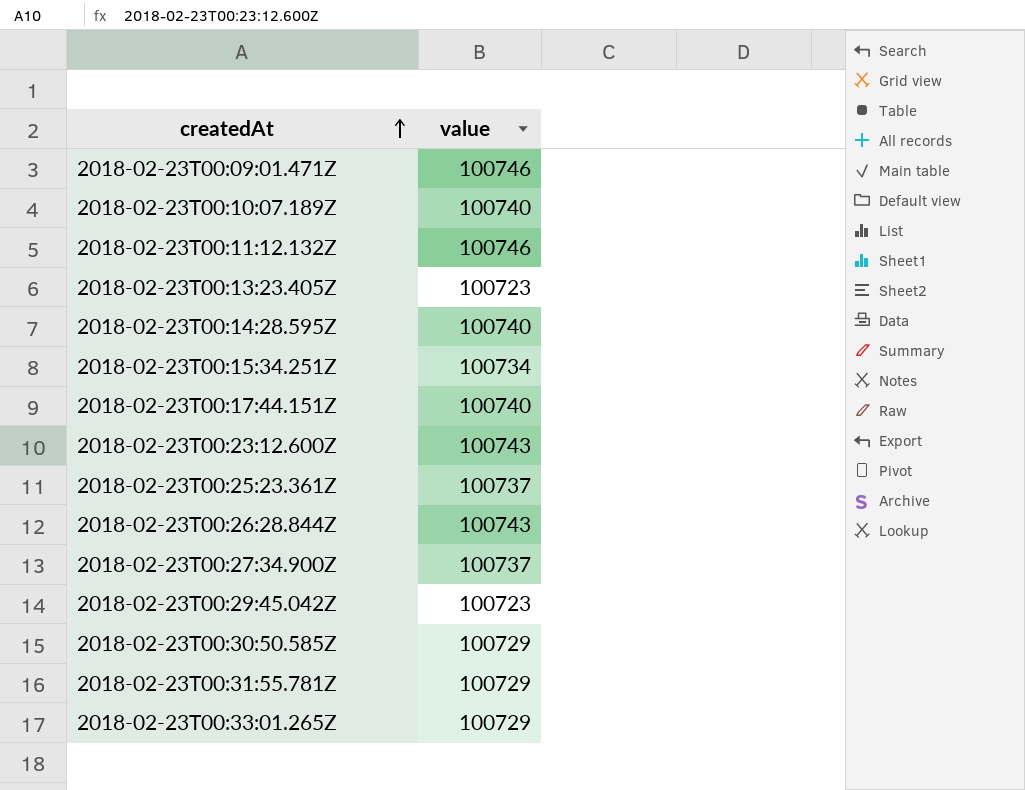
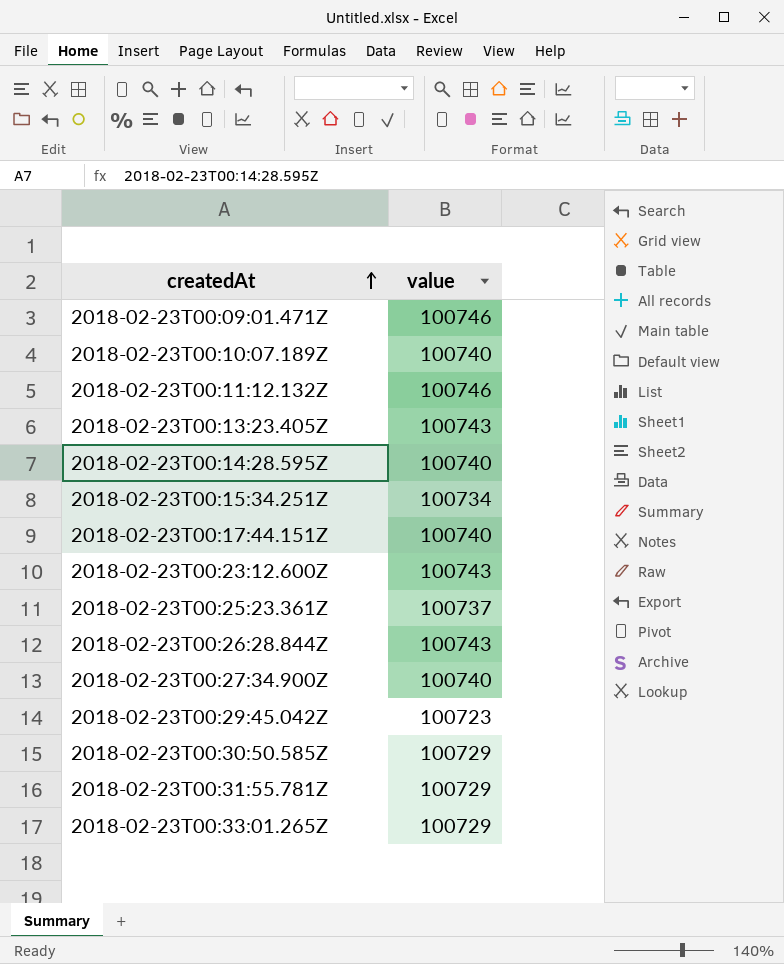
2018-02-23T00:13:23.405Z | value: 100723 -> 100743
2018-02-23T00:27:34.900Z | value: 100737 -> 100740

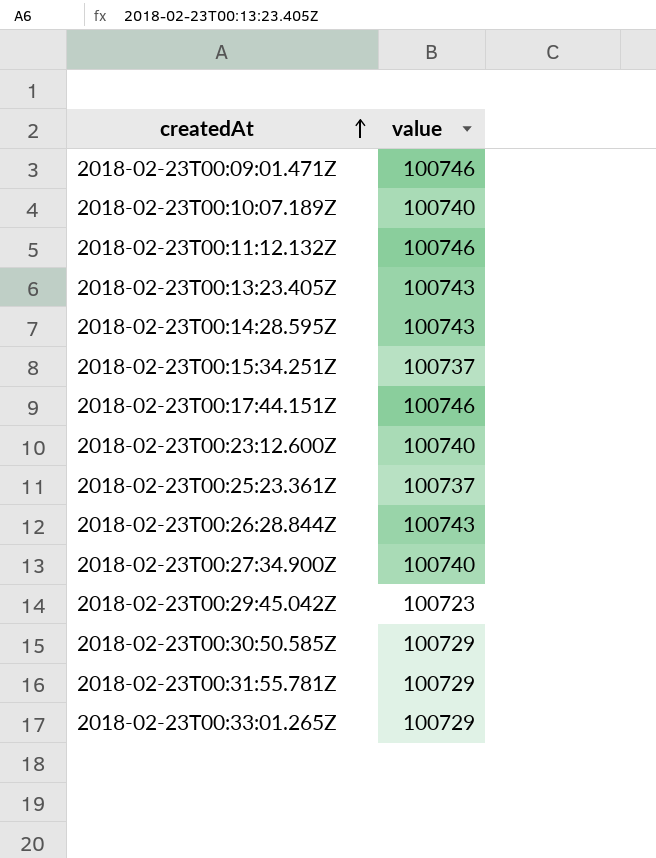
2018-02-23T00:14:28.595Z | value: 100740 -> 100743
2018-02-23T00:15:34.251Z | value: 100734 -> 100737
2018-02-23T00:17:44.151Z | value: 100740 -> 100746
2018-02-23T00:23:12.600Z | value: 100743 -> 100740

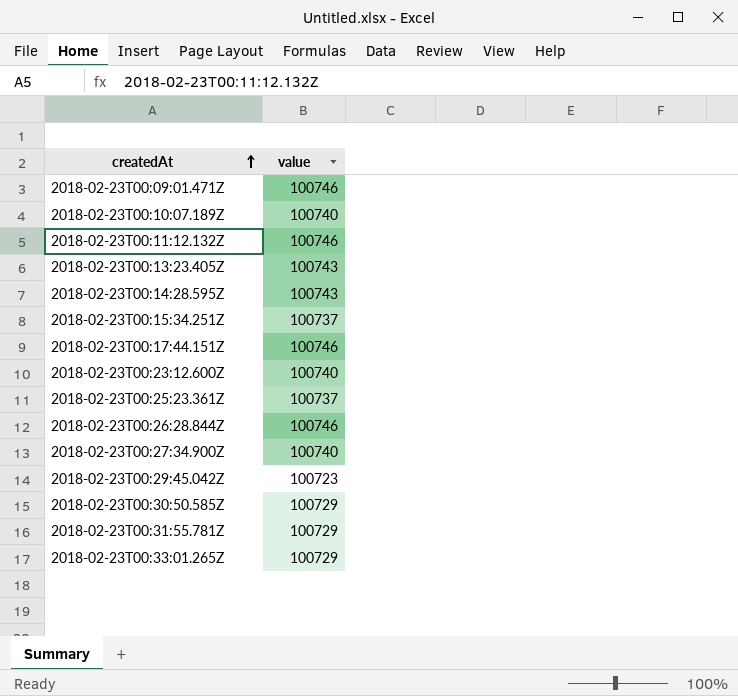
2018-02-23T00:26:28.844Z | value: 100743 -> 100746

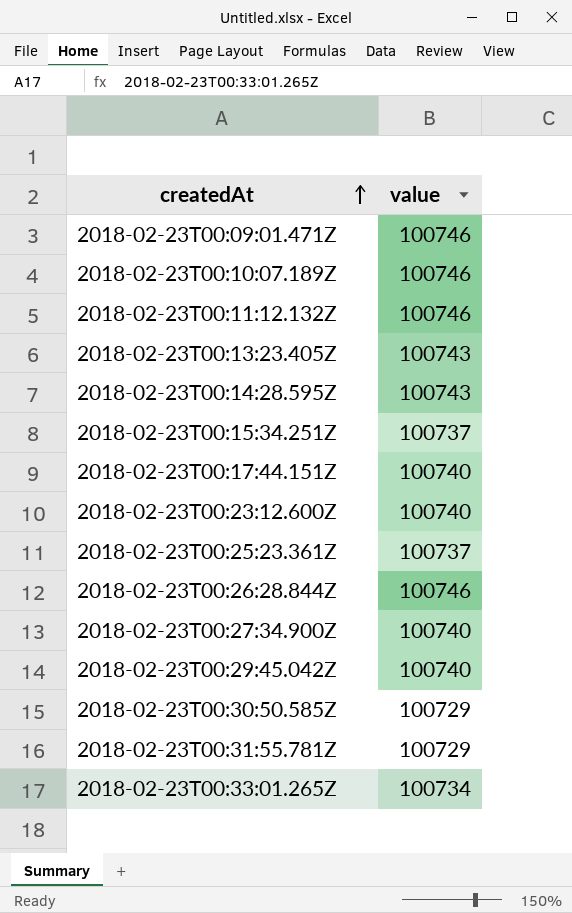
2018-02-23T00:10:07.189Z | value: 100740 -> 100746
2018-02-23T00:17:44.151Z | value: 100746 -> 100740
2018-02-23T00:29:45.042Z | value: 100723 -> 100740
2018-02-23T00:33:01.265Z | value: 100729 -> 100734

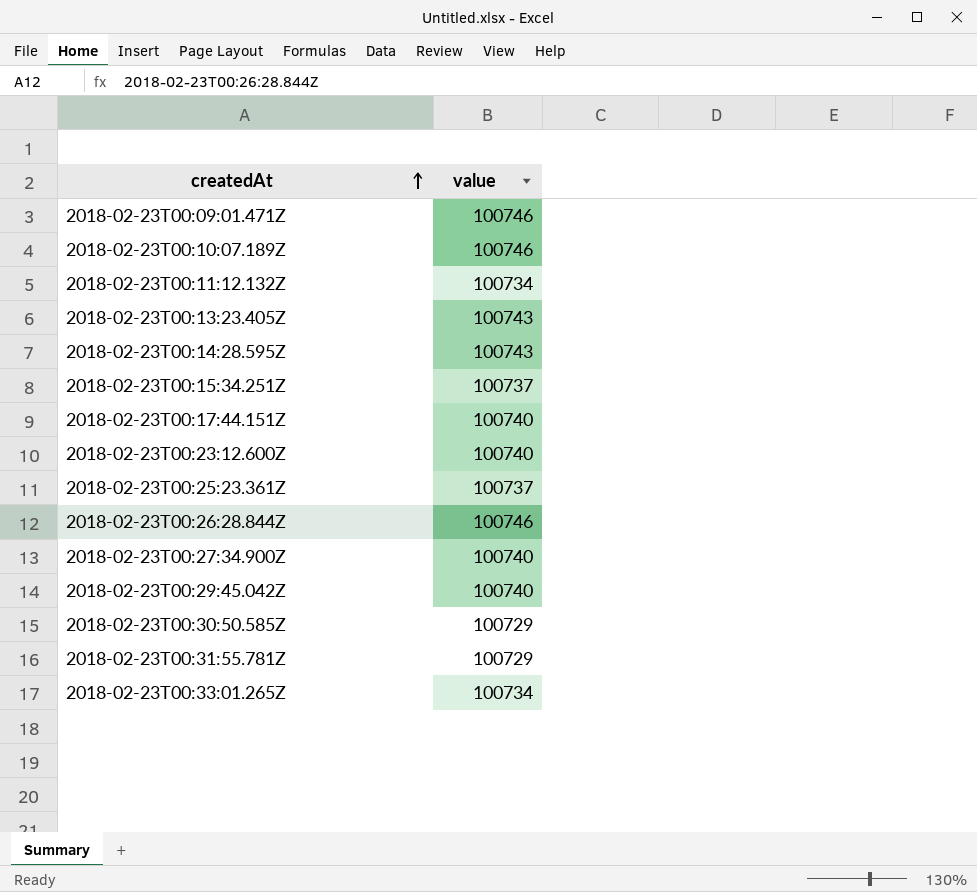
2018-02-23T00:11:12.132Z | value: 100746 -> 100734

